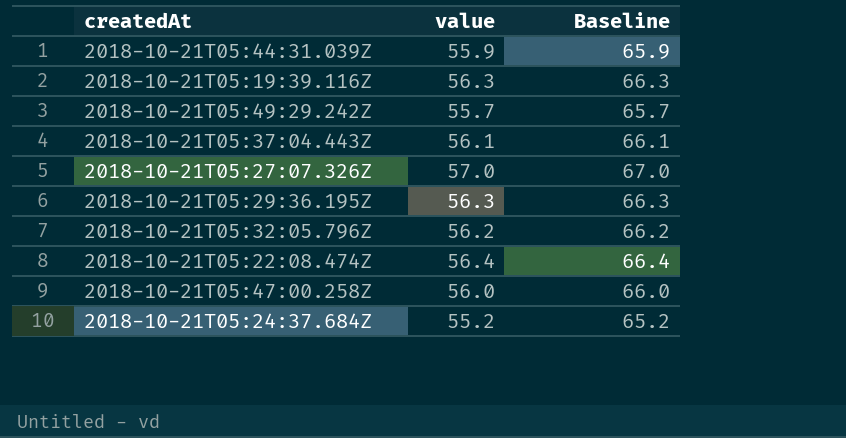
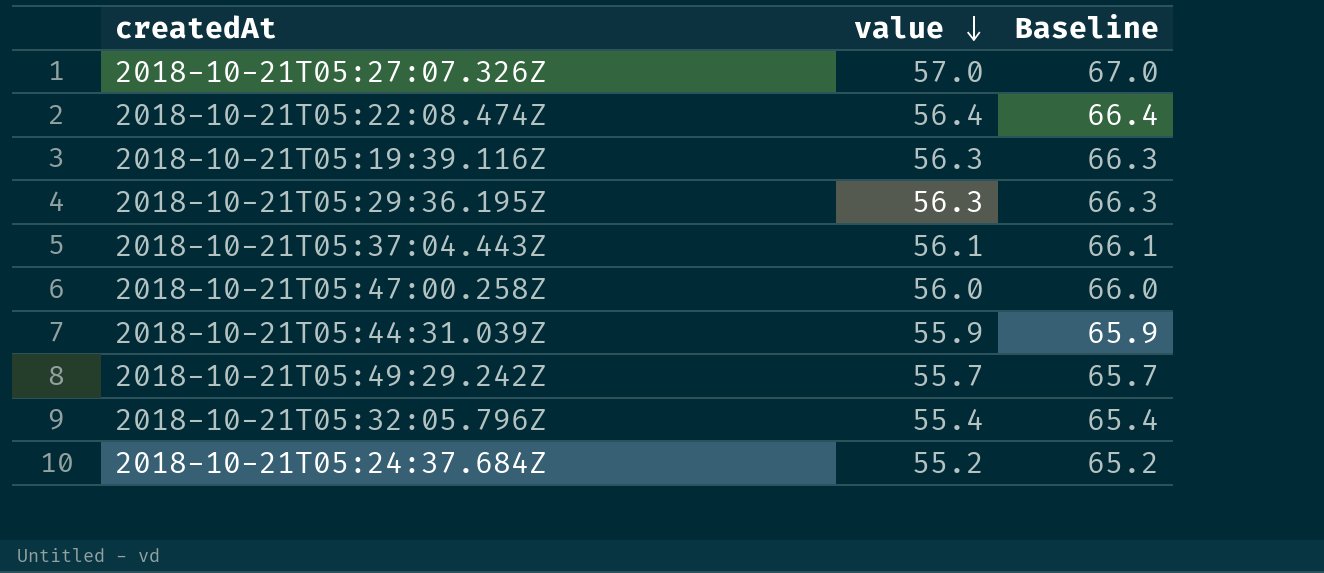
row order: none -> value descending
2018-10-21T05:32:05.796Z | value: 56.2 -> 55.4
2018-10-21T05:32:05.796Z | Baseline: 66.2 -> 65.4

